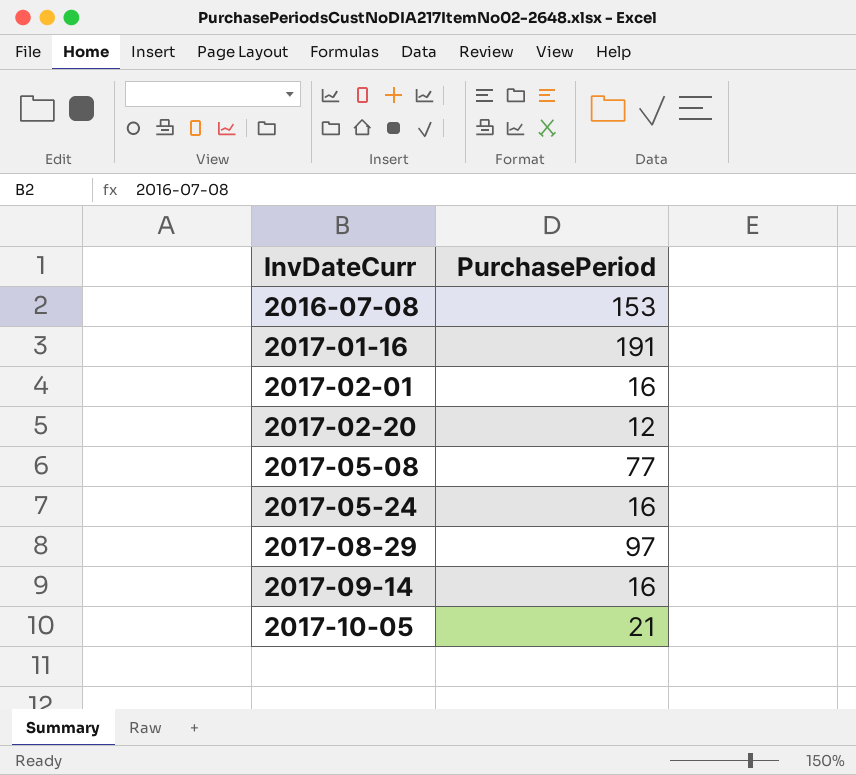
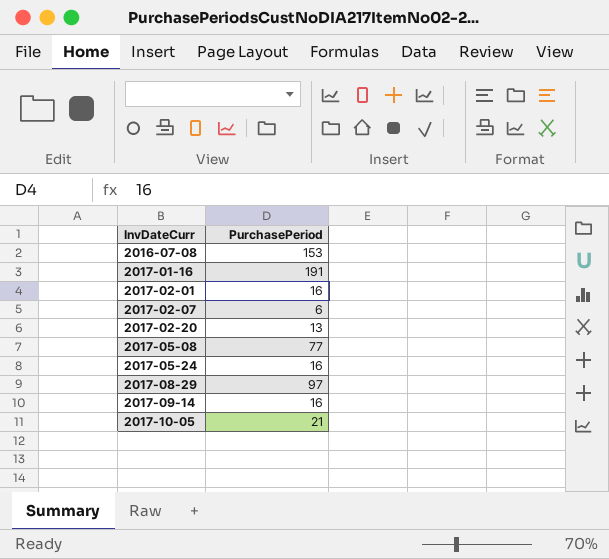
row 2017-02-07: none -> 6
2017-02-20 | PurchasePeriod: 12 -> 13

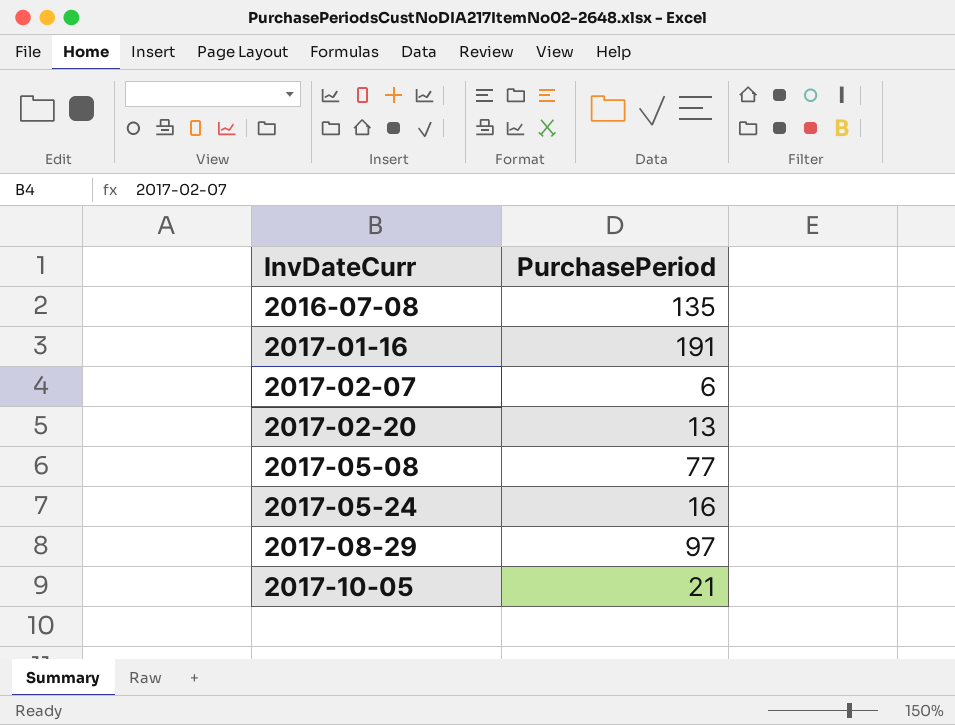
row 2017-02-01: 16 -> none
row 2017-09-14: 16 -> none
2016-07-08 | PurchasePeriod: 153 -> 135

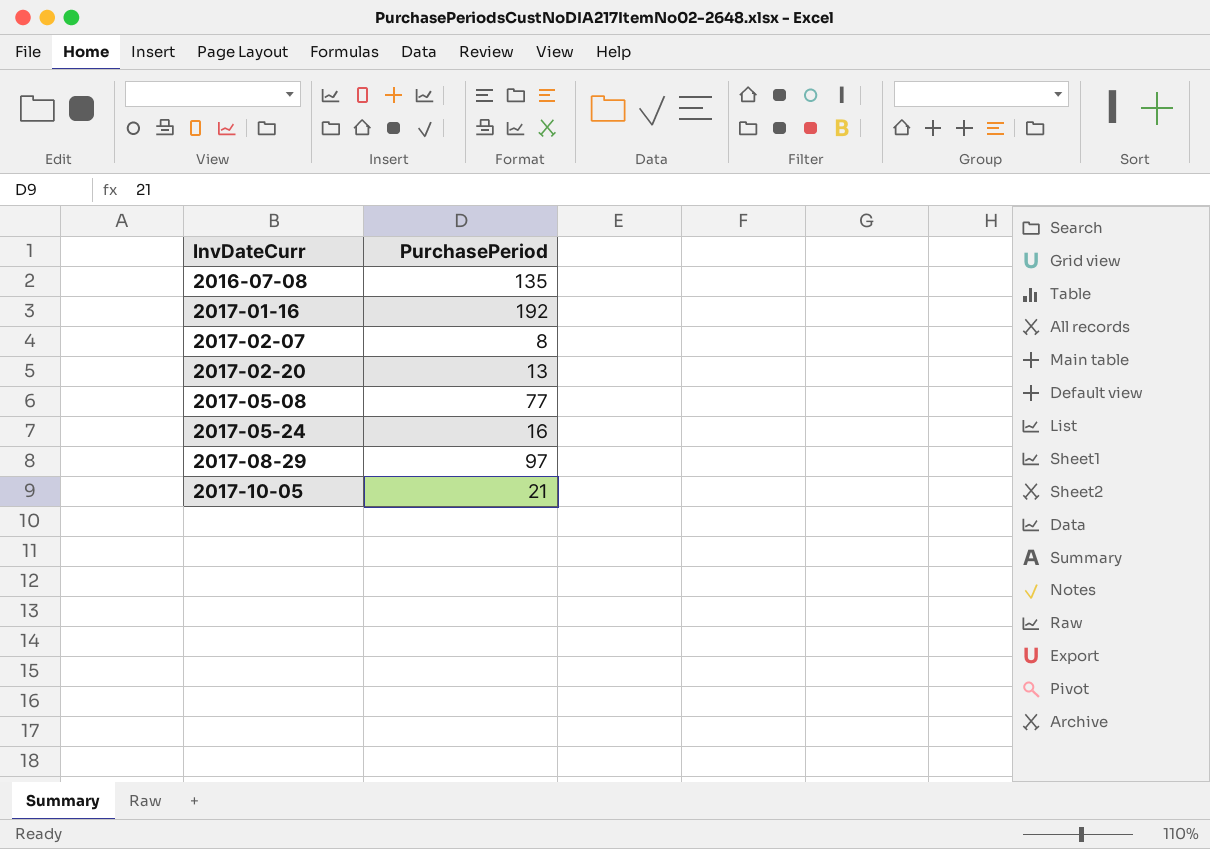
2017-01-16 | PurchasePeriod: 191 -> 192
2017-02-07 | PurchasePeriod: 6 -> 8

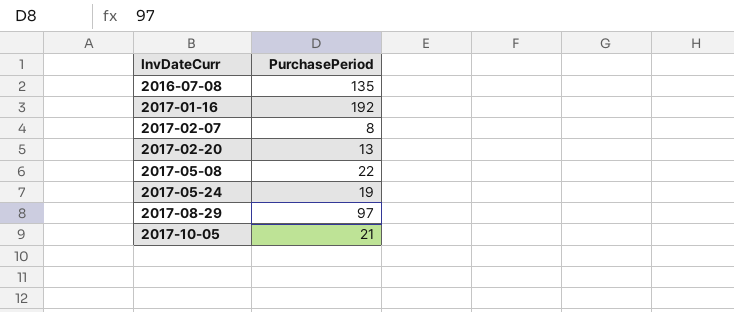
2017-05-08 | PurchasePeriod: 77 -> 22
2017-05-24 | PurchasePeriod: 16 -> 19

